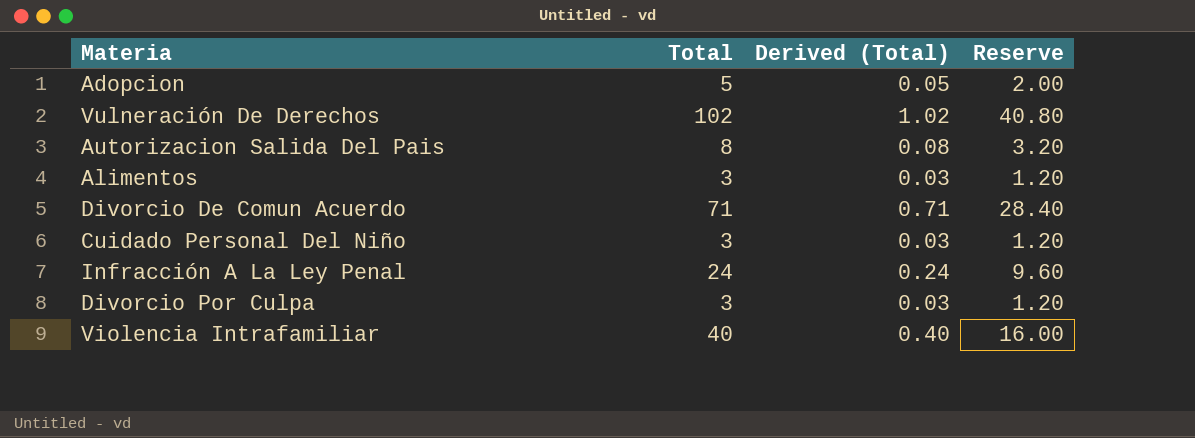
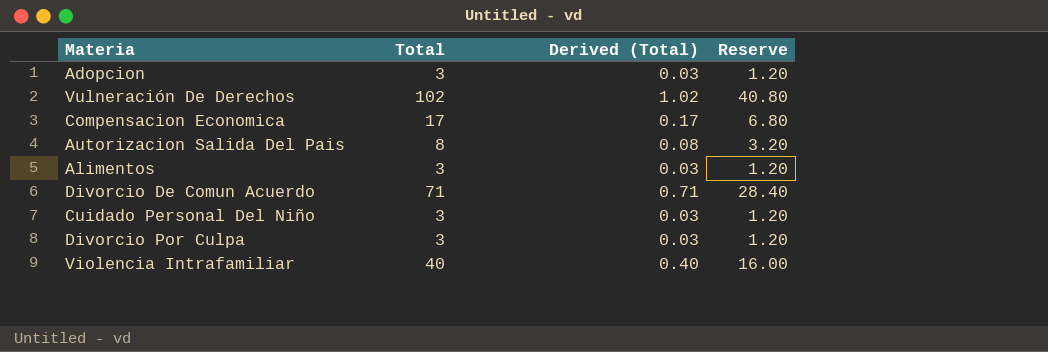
row Infracción A La Ley Penal: 24 | 0.24 | 9.60 -> none
Adopcion | Total: 5 -> 3
Adopcion | Derived (Total): 0.05 -> 0.03
Adopcion | Reserve: 2.00 -> 1.20
row Compensacion Economica: none -> 17 | 0.17 | 6.80

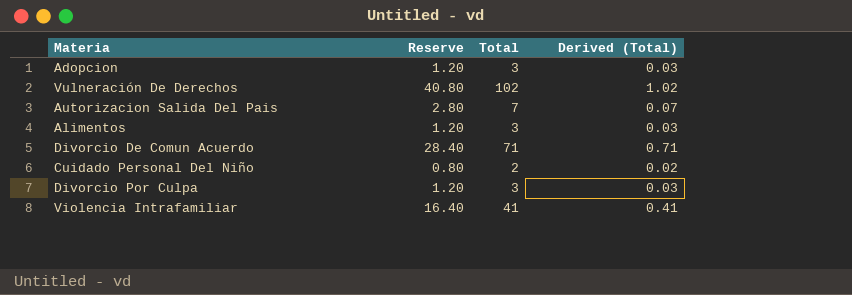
column Reserve | position: 4 -> 2
row Compensacion Economica: 17 | 0.17 | 6.80 -> none
Autorizacion Salida Del Pais | Reserve: 3.20 -> 2.80
Autorizacion Salida Del Pais | Total: 8 -> 7
Autorizacion Salida Del Pais | Derived (Total): 0.08 -> 0.07
Cuidado Personal Del Niño | Reserve: 1.20 -> 0.80
Cuidado Personal Del Niño | Total: 3 -> 2
Cuidado Personal Del Niño | Derived (Total): 0.03 -> 0.02
Violencia Intrafamiliar | Reserve: 16.00 -> 16.40
Violencia Intrafamiliar | Total: 40 -> 41
Violencia Intrafamiliar | Derived (Total): 0.40 -> 0.41

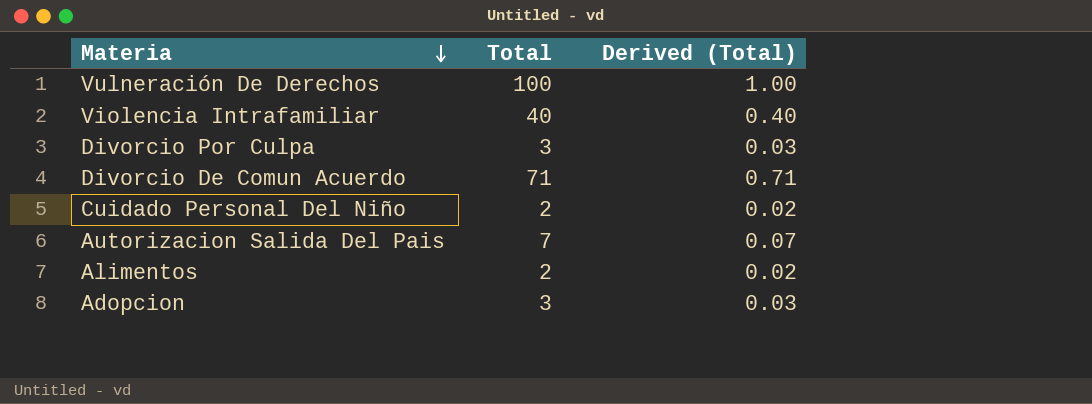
row order: none -> Materia descending
column Reserve | formula: [Total] * 0.4 -> none
Vulneración De Derechos | Total: 102 -> 100
Vulneración De Derechos | Derived (Total): 1.02 -> 1.00
Violencia Intrafamiliar | Total: 41 -> 40
Violencia Intrafamiliar | Derived (Total): 0.41 -> 0.40
Alimentos | Total: 3 -> 2
Alimentos | Derived (Total): 0.03 -> 0.02

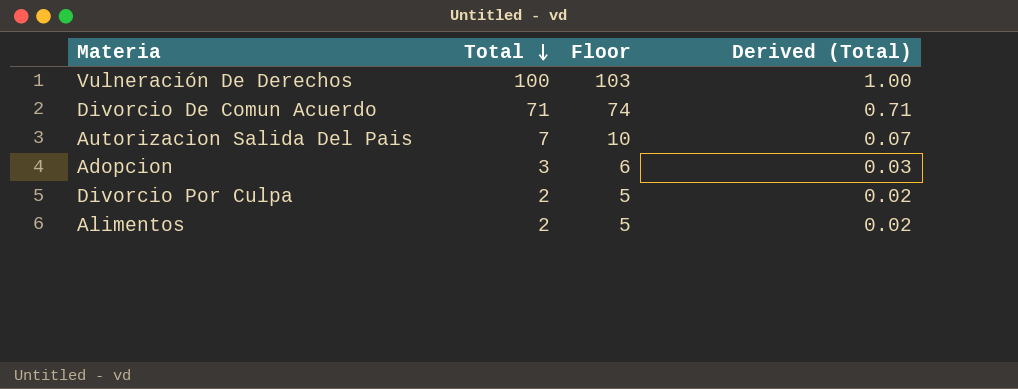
row order: Materia descending -> Total descending
column Floor | formula: none -> [Total] + 3
row Violencia Intrafamiliar: 40 | 0.40 -> none
row Cuidado Personal Del Niño: 2 | 0.02 -> none
Divorcio Por Culpa | Total: 3 -> 2
Divorcio Por Culpa | Derived (Total): 0.03 -> 0.02

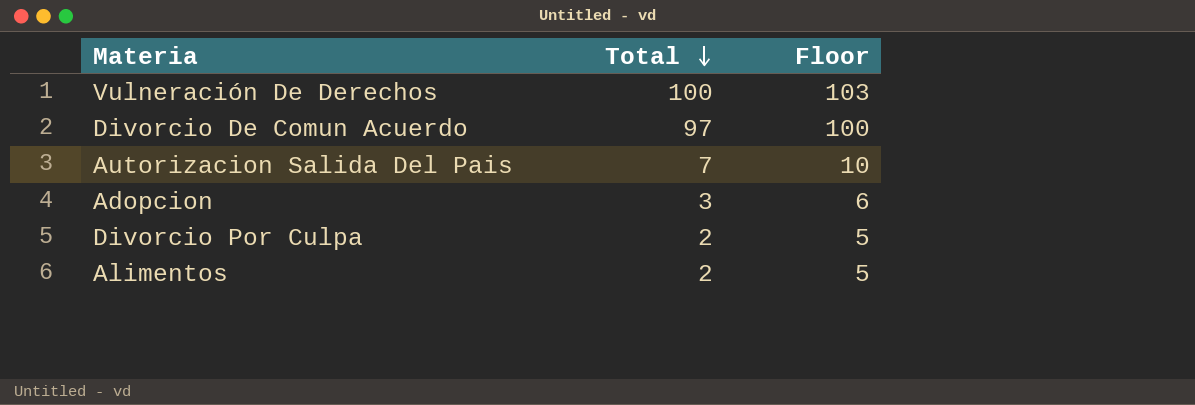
column Derived (Total) | formula: [Total] * 0.01 -> none
Divorcio De Comun Acuerdo | Total: 71 -> 97
Divorcio De Comun Acuerdo | Floor: 74 -> 100

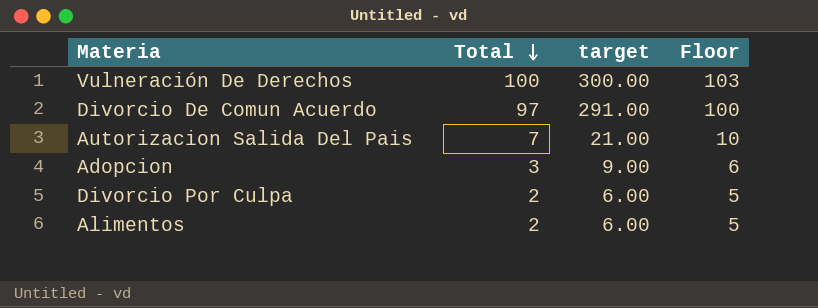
column target | formula: none -> [Total] * 3

